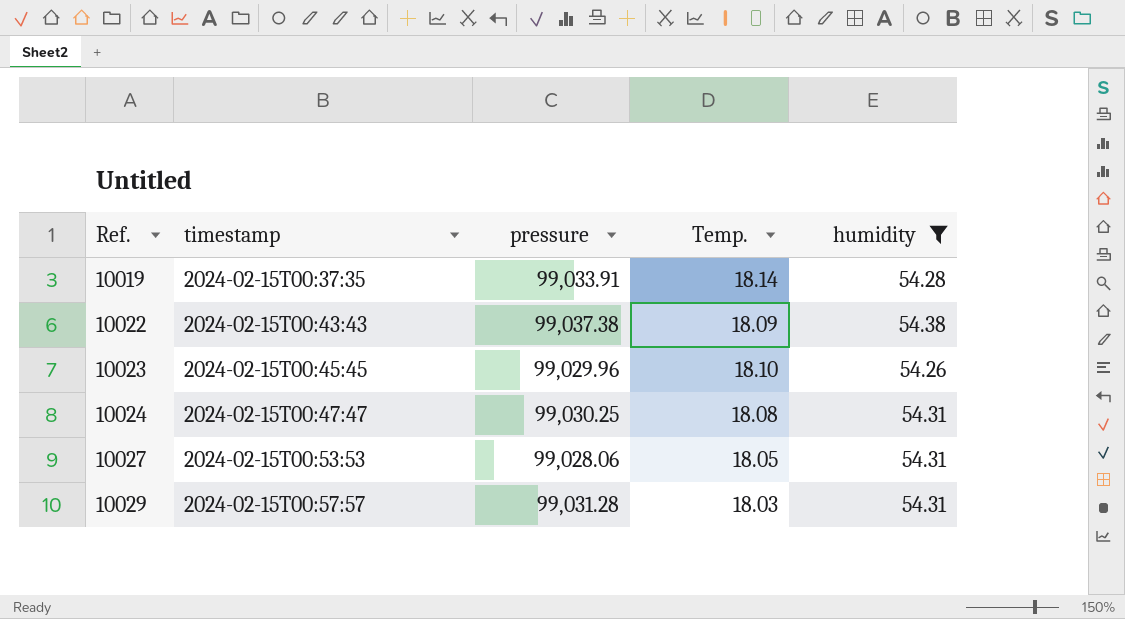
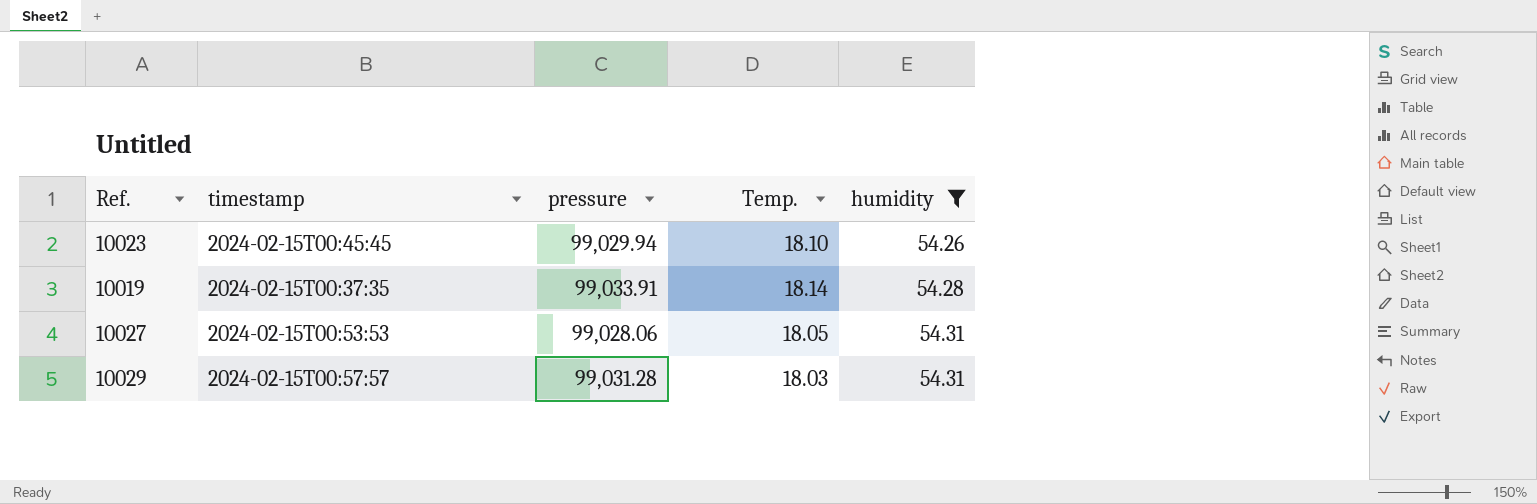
row order: Ref. ascending -> humidity ascending
row 10022: 2024-02-15T00:43:43 | 99,037.38 | 18.09 | 54.38 -> none
row 10024: 2024-02-15T00:47:47 | 99,030.25 | 18.08 | 54.31 -> none
10023 | pressure: 99,029.96 -> 99,029.94

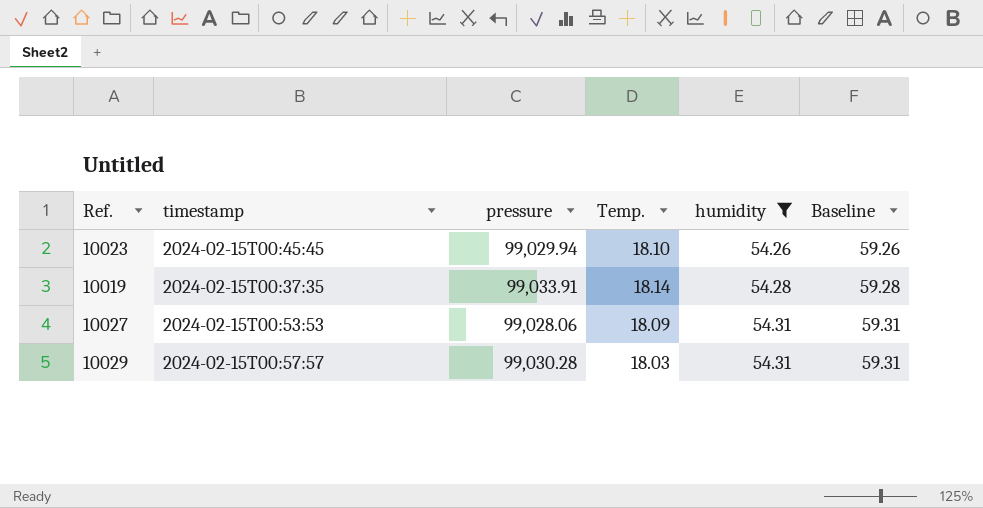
column Baseline | formula: none -> [humidity] + 5
10027 | Temp.: 18.05 -> 18.09
10029 | pressure: 99,031.28 -> 99,030.28

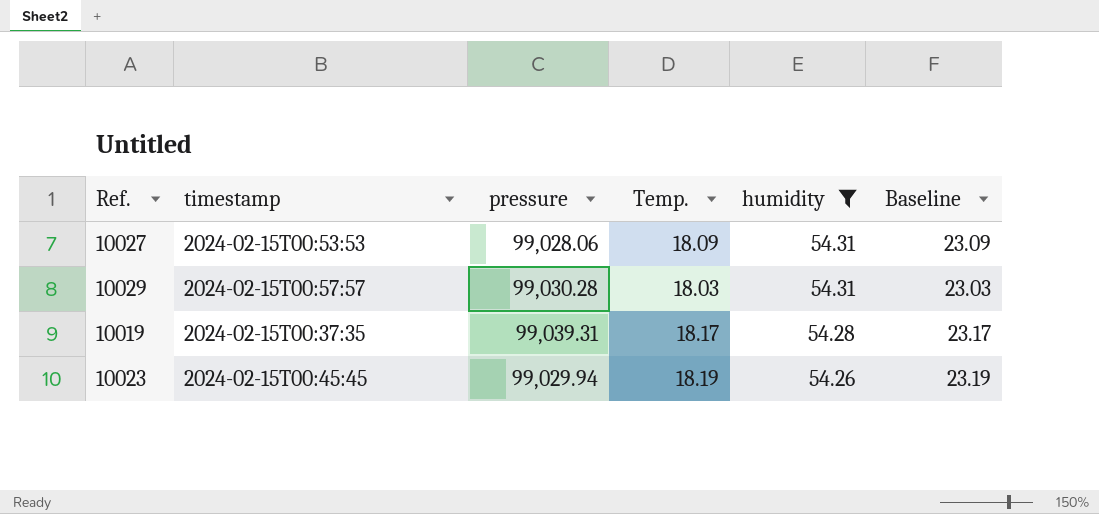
row order: humidity ascending -> humidity descending
column Baseline | formula: [humidity] + 5 -> [Temp.] + 5
10019 | pressure: 99,033.91 -> 99,039.31
10019 | Temp.: 18.14 -> 18.17
10023 | Temp.: 18.10 -> 18.19

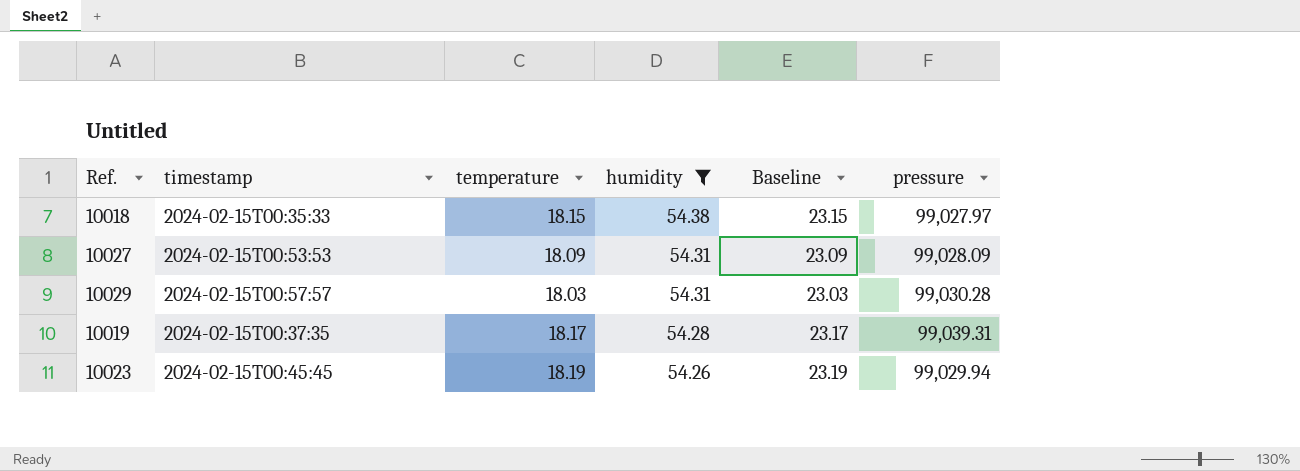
column name: Temp. -> temperature
column pressure | position: 3 -> 6
row 10018: none -> 2024-02-15T00:35:33 | 18.15 | 54.38 | 23.15 | 99,027.97
10027 | pressure: 99,028.06 -> 99,028.09

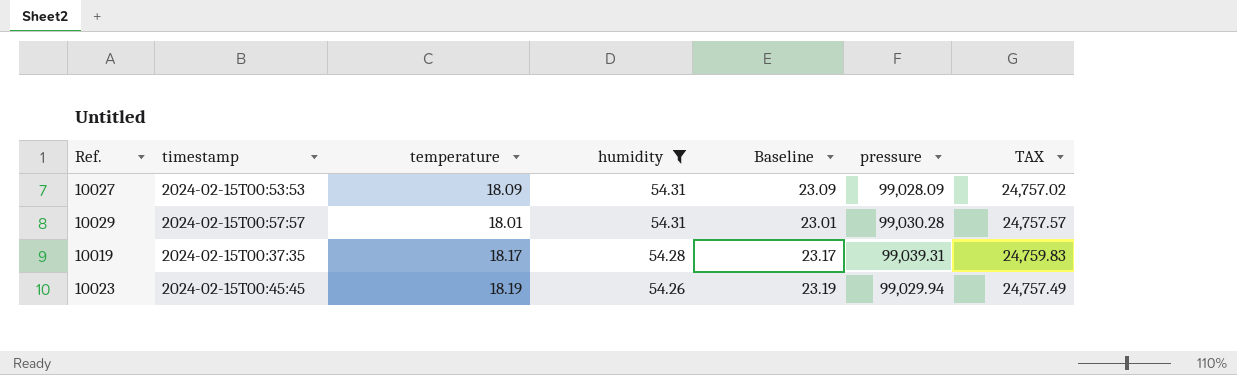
column TAX | formula: none -> [pressure] * 0.25
row 10018: 2024-02-15T00:35:33 | 18.15 | 54.38 | 23.15 | 99,027.97 -> none
10029 | temperature: 18.03 -> 18.01
10029 | Baseline: 23.03 -> 23.01

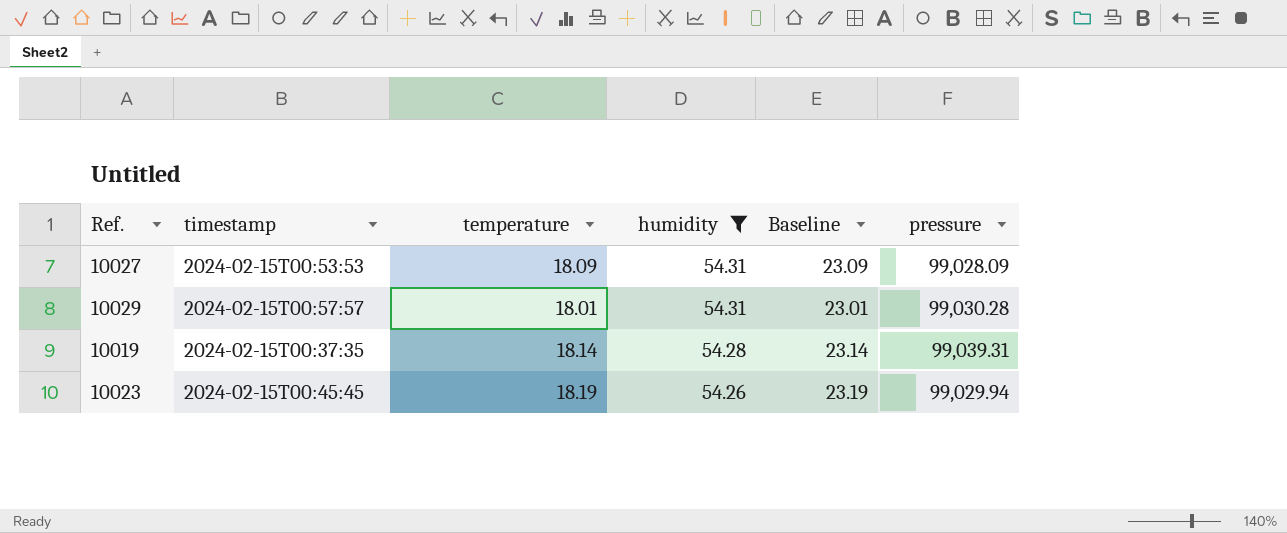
column TAX | formula: [pressure] * 0.25 -> none
10019 | temperature: 18.17 -> 18.14
10019 | Baseline: 23.17 -> 23.14

